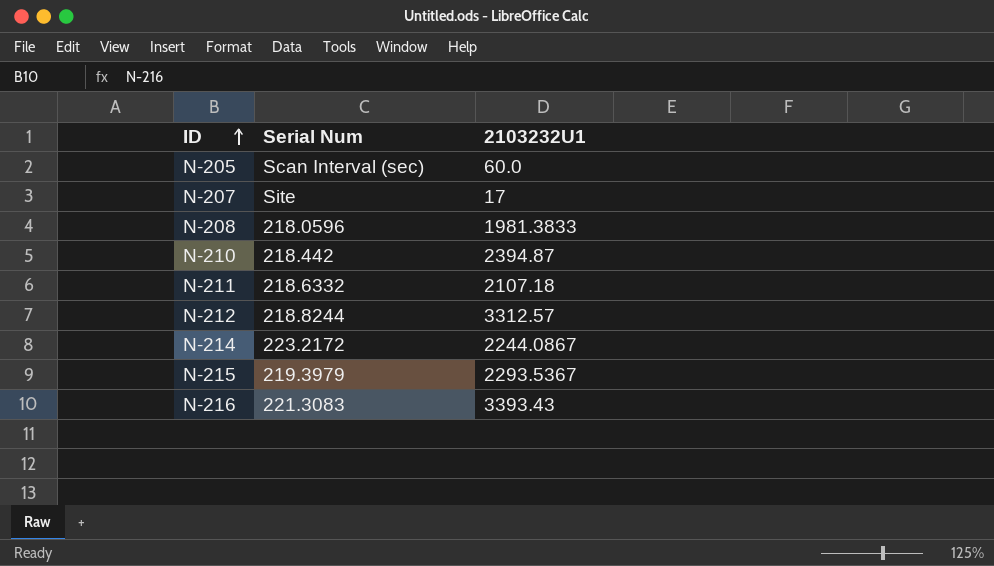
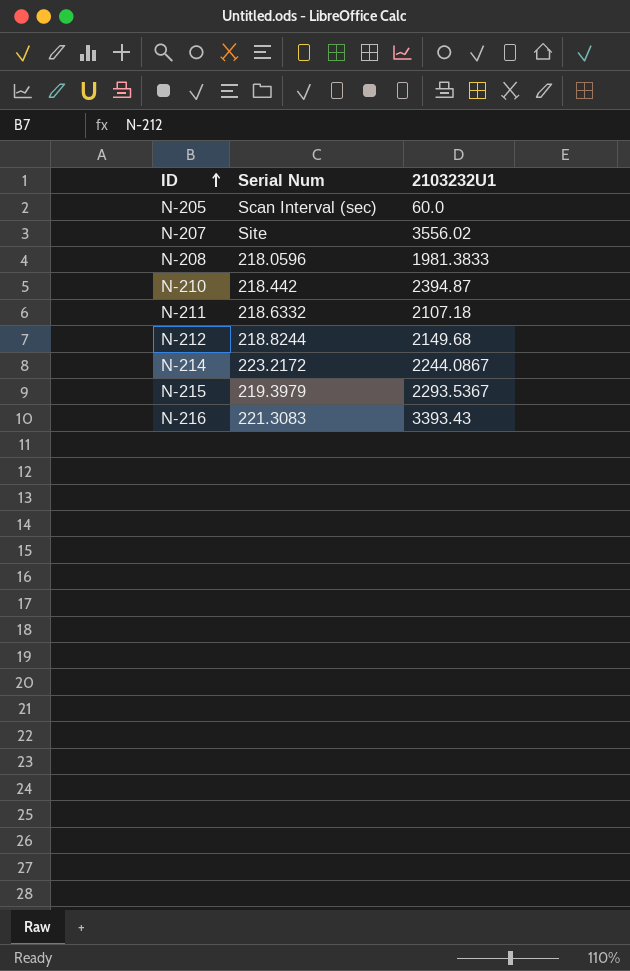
N-207 | 2103232U1: 17 -> 3556.02
N-212 | 2103232U1: 3312.57 -> 2149.68

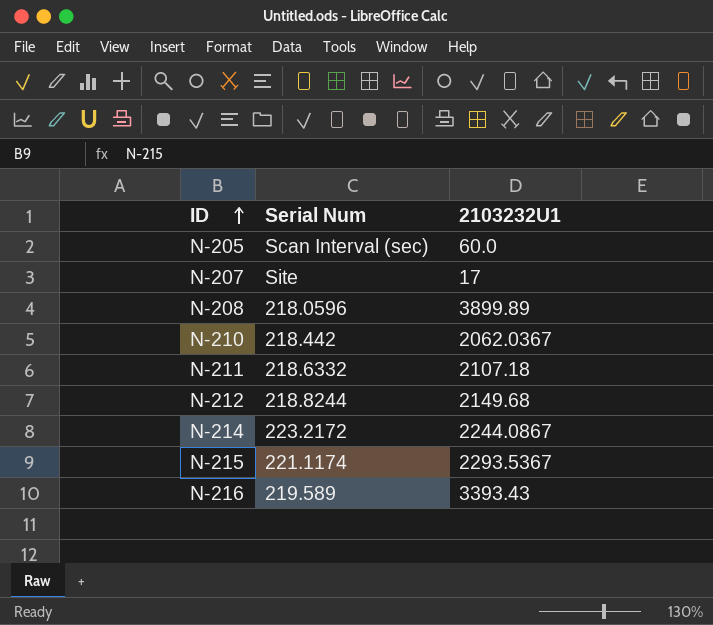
N-207 | 2103232U1: 3556.02 -> 17
N-208 | 2103232U1: 1981.3833 -> 3899.89
N-210 | 2103232U1: 2394.87 -> 2062.0367
N-215 | Serial Num: 219.3979 -> 221.1174
N-216 | Serial Num: 221.3083 -> 219.589

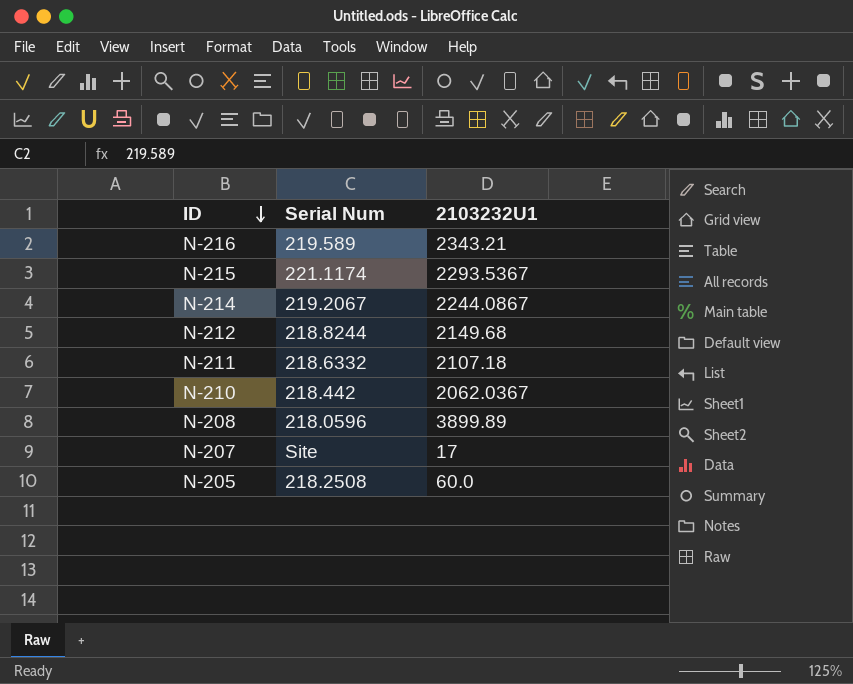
row order: ID ascending -> ID descending
N-216 | 2103232U1: 3393.43 -> 2343.21
N-214 | Serial Num: 223.2172 -> 219.2067
N-205 | Serial Num: Scan Interval (sec) -> 218.2508

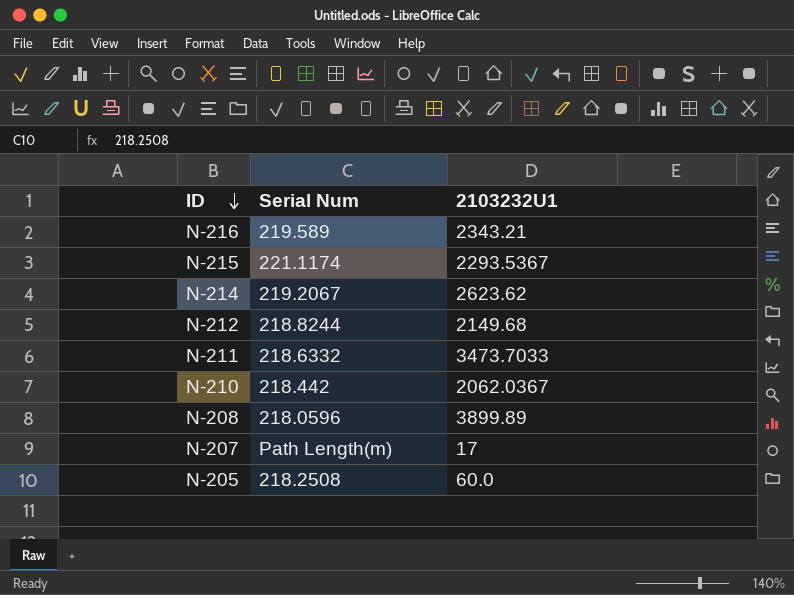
N-214 | 2103232U1: 2244.0867 -> 2623.62
N-211 | 2103232U1: 2107.18 -> 3473.7033
N-207 | Serial Num: Site -> Path Length(m)

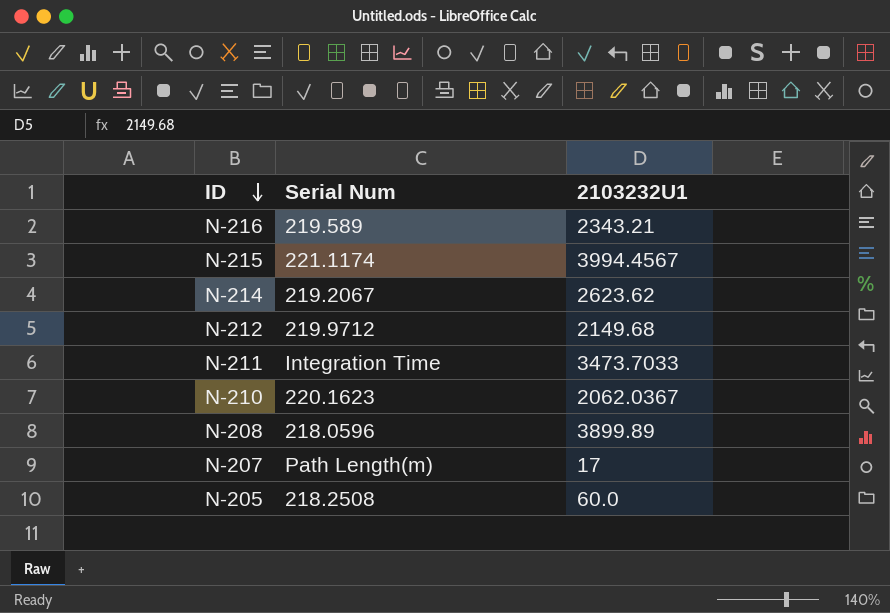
N-215 | 2103232U1: 2293.5367 -> 3994.4567
N-212 | Serial Num: 218.8244 -> 219.9712
N-211 | Serial Num: 218.6332 -> Integration Time
N-210 | Serial Num: 218.442 -> 220.1623

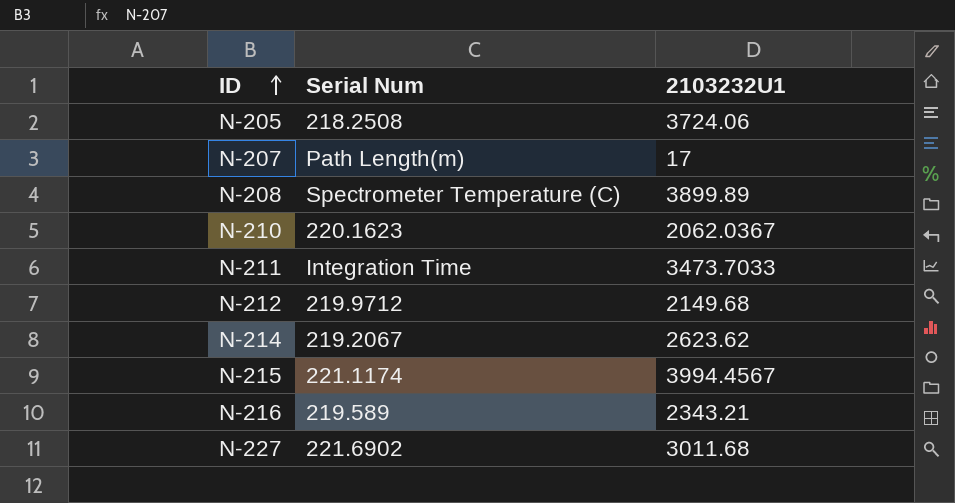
row order: ID descending -> ID ascending
N-205 | 2103232U1: 60.0 -> 3724.06
N-208 | Serial Num: 218.0596 -> Spectrometer Temperature (C)
row N-227: none -> 221.6902 | 3011.68

